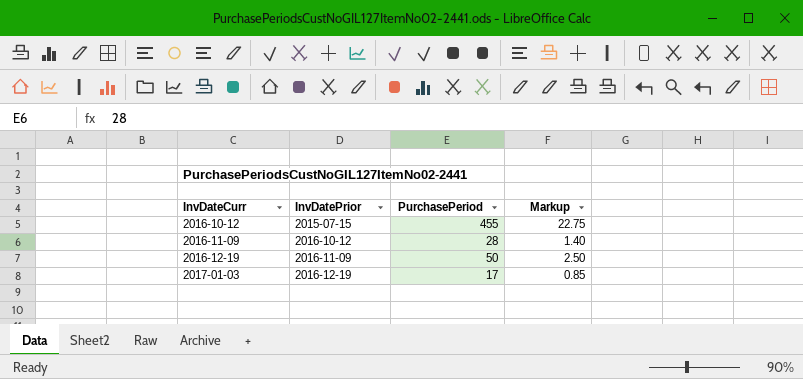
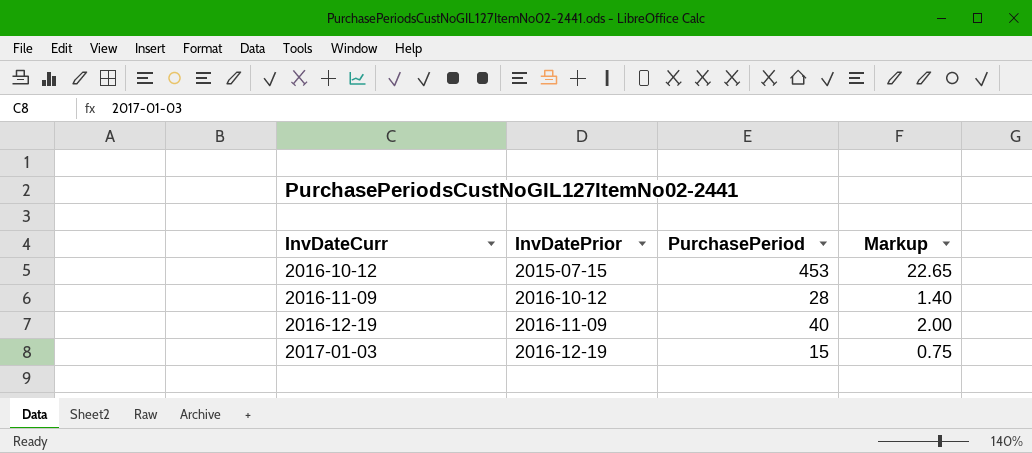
2016-10-12 | PurchasePeriod: 455 -> 453
2016-10-12 | Markup: 22.75 -> 22.65
2016-12-19 | PurchasePeriod: 50 -> 40
2016-12-19 | Markup: 2.50 -> 2.00
2017-01-03 | PurchasePeriod: 17 -> 15
2017-01-03 | Markup: 0.85 -> 0.75

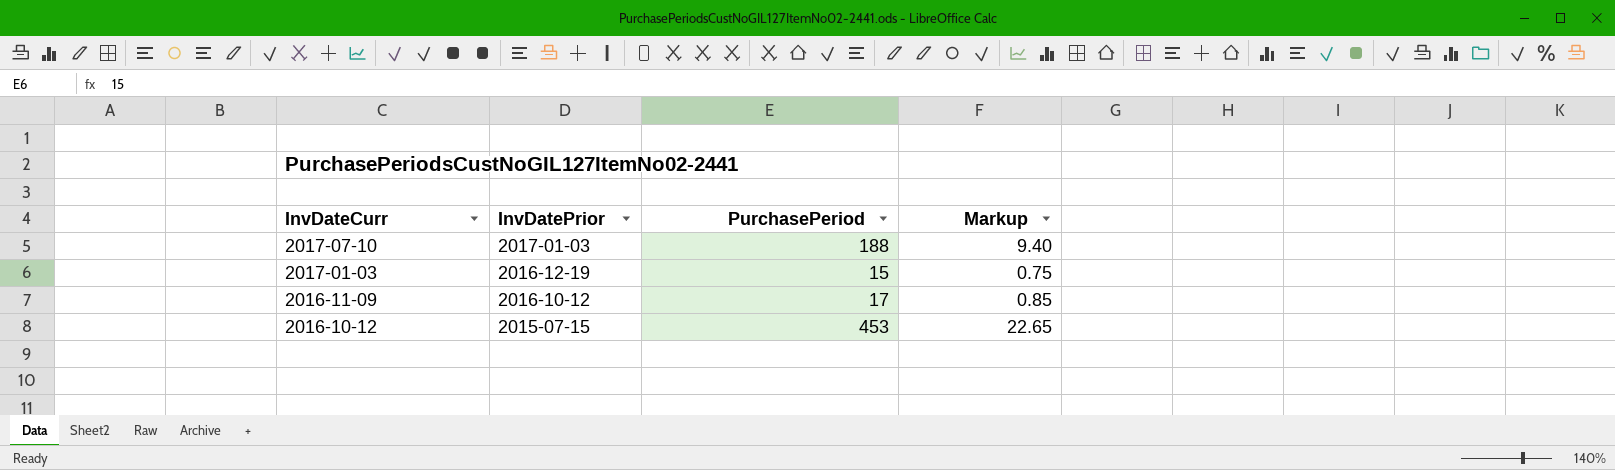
row order: InvDateCurr ascending -> InvDateCurr descending
row 2016-12-19: 2016-11-09 | 40 | 2.00 -> none
row 2017-07-10: none -> 2017-01-03 | 188 | 9.40
2016-11-09 | PurchasePeriod: 28 -> 17
2016-11-09 | Markup: 1.40 -> 0.85

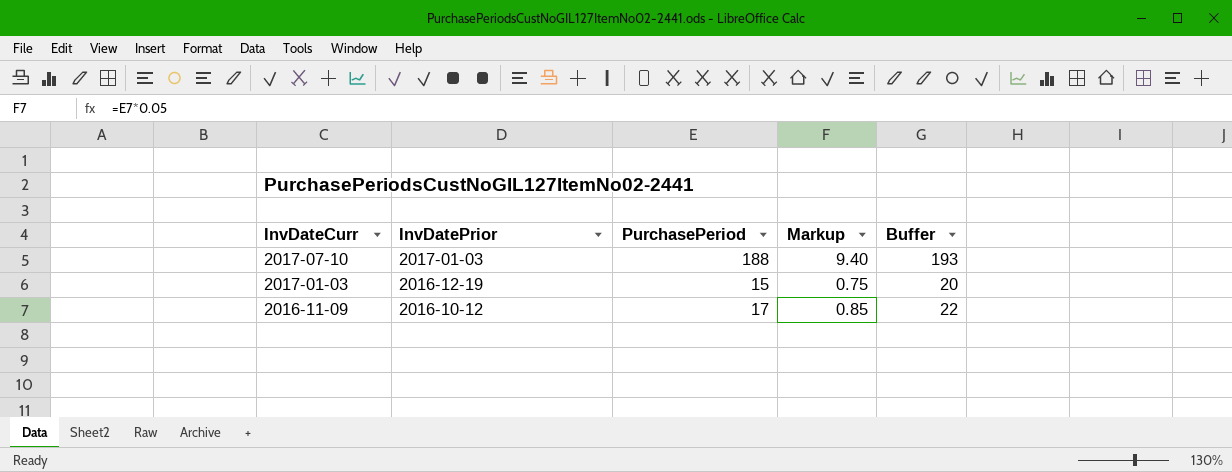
column Buffer | formula: none -> [PurchasePeriod] + 5
row 2016-10-12: 2015-07-15 | 453 | 22.65 -> none

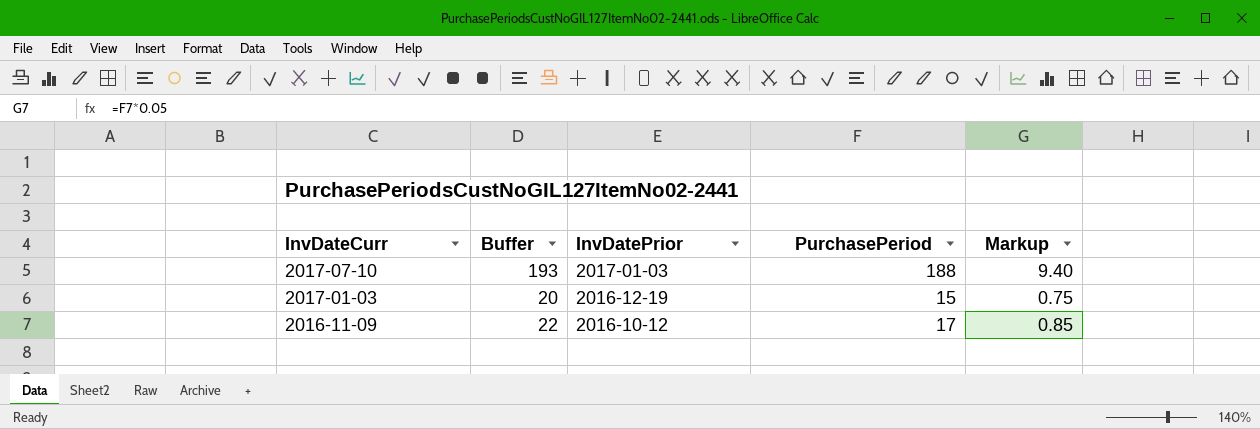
column Buffer | position: 5 -> 2

